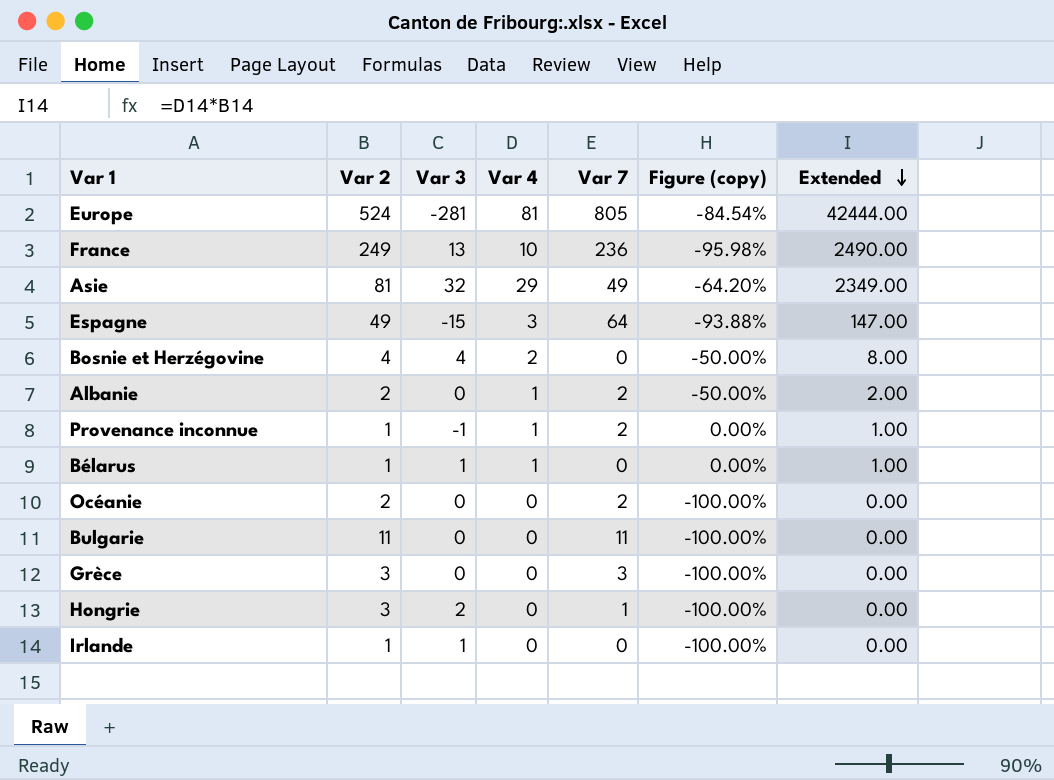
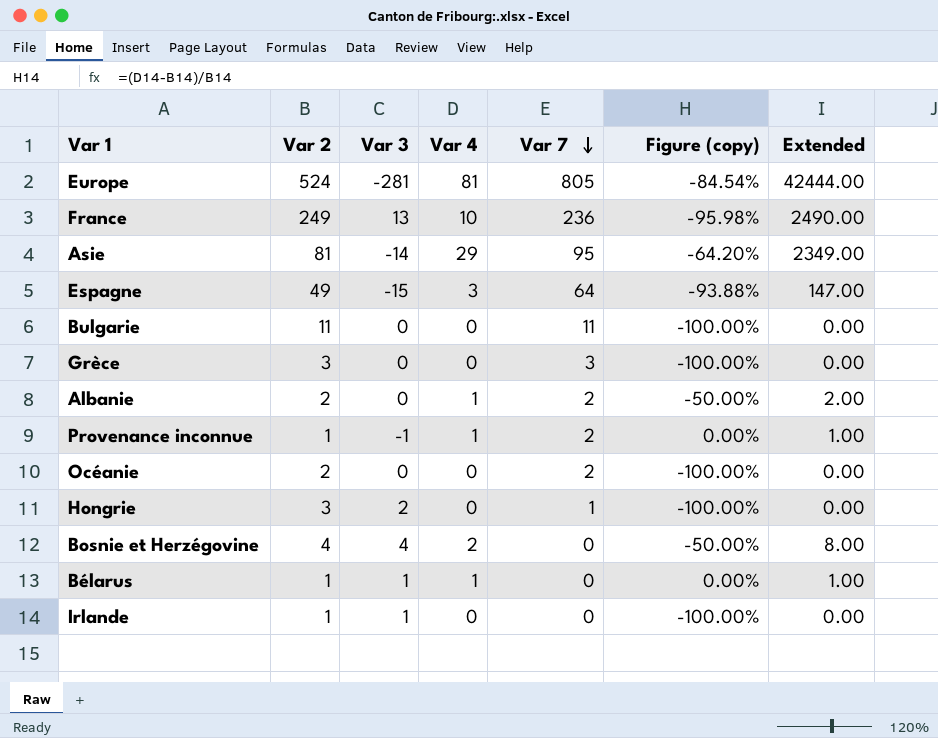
row order: Extended descending -> Var 7 descending
Asie | Var 3: 32 -> -14
Asie | Var 7: 49 -> 95

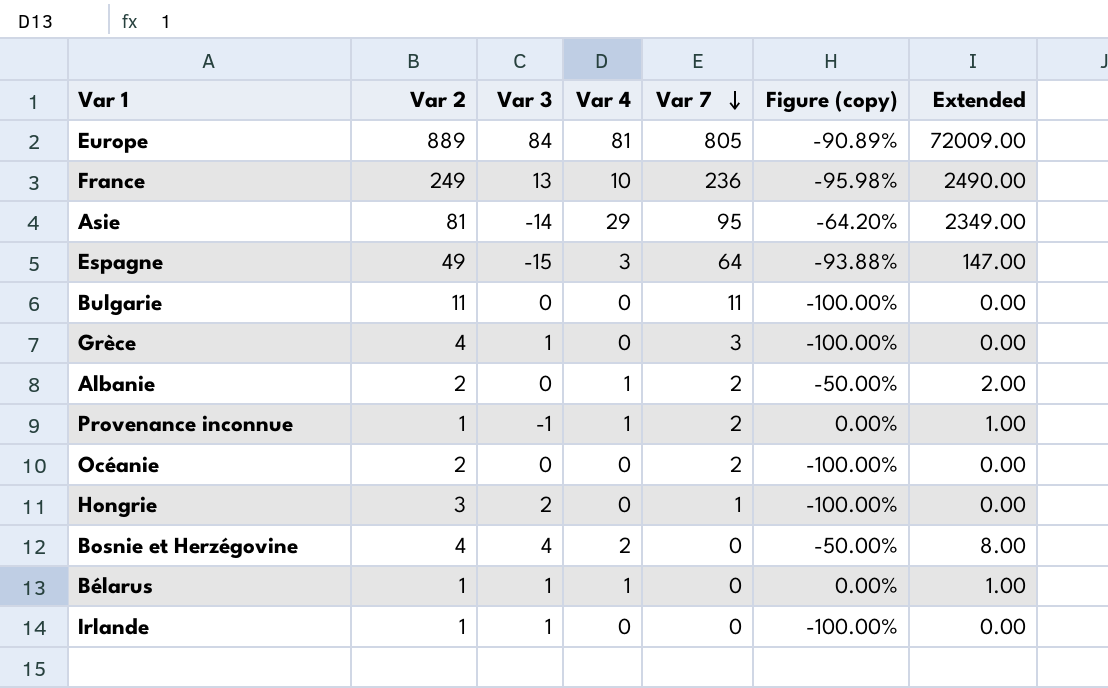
Europe | Var 2: 524 -> 889
Europe | Var 3: -281 -> 84
Europe | Figure (copy): -84.54% -> -90.89%
Europe | Extended: 42444.00 -> 72009.00
Grèce | Var 2: 3 -> 4
Grèce | Var 3: 0 -> 1

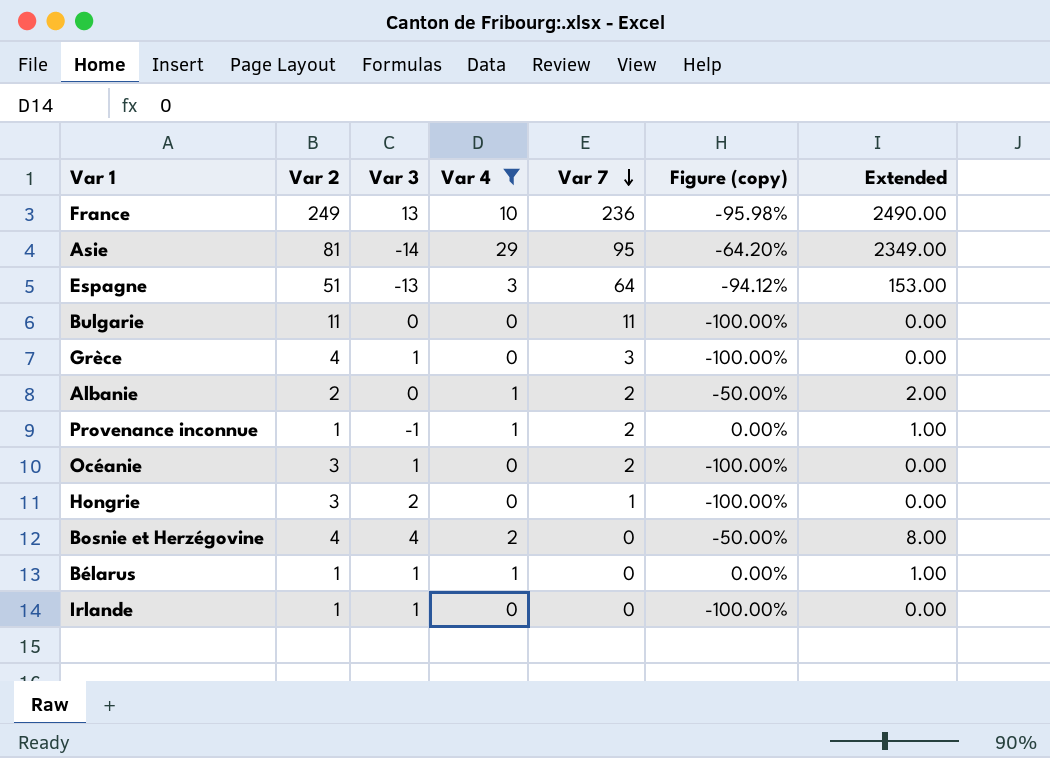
filter: none -> Var 4 != 81
Espagne | Var 2: 49 -> 51
Espagne | Var 3: -15 -> -13
Espagne | Figure (copy): -93.88% -> -94.12%
Espagne | Extended: 147.00 -> 153.00
Océanie | Var 2: 2 -> 3
Océanie | Var 3: 0 -> 1

